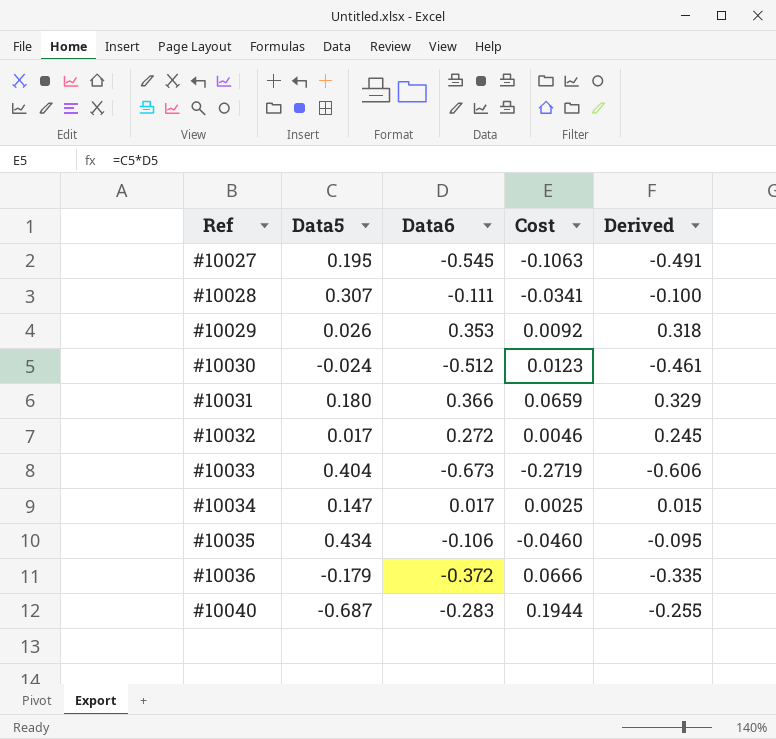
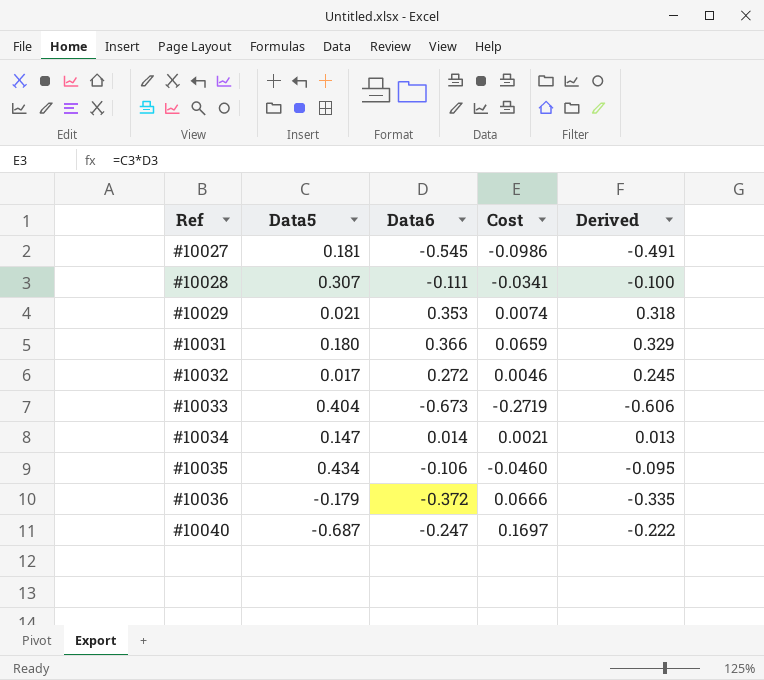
row #10030: -0.024 | -0.512 | 0.0123 | -0.461 -> none
#10027 | Data5: 0.195 -> 0.181
#10027 | Cost: -0.1063 -> -0.0986
#10029 | Data5: 0.026 -> 0.021
#10029 | Cost: 0.0092 -> 0.0074
#10034 | Data6: 0.017 -> 0.014
#10034 | Cost: 0.0025 -> 0.0021
#10034 | Derived: 0.015 -> 0.013
#10040 | Data6: -0.283 -> -0.247
#10040 | Cost: 0.1944 -> 0.1697
#10040 | Derived: -0.255 -> -0.222

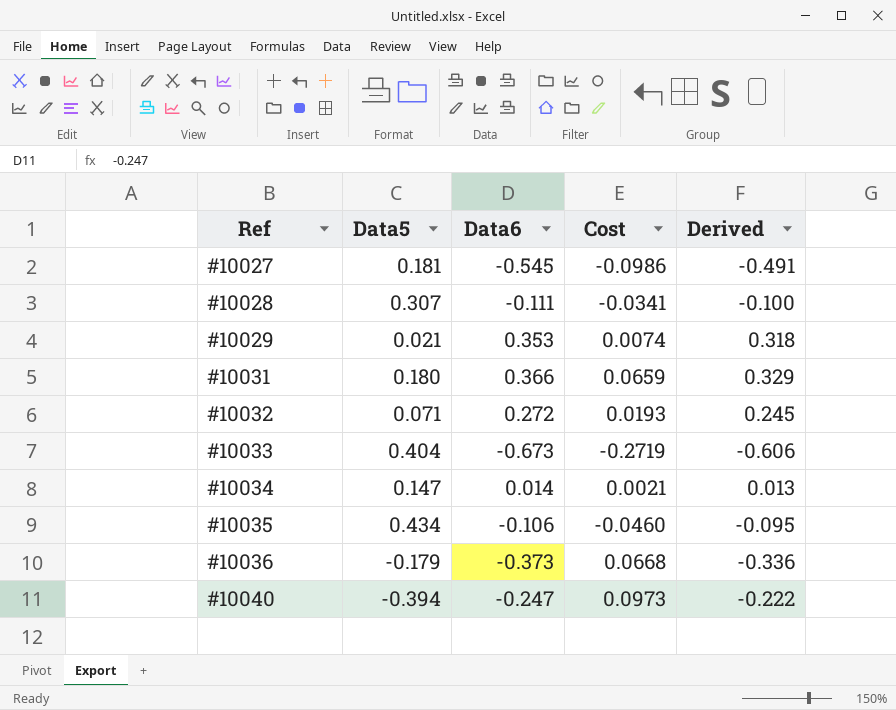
#10032 | Data5: 0.017 -> 0.071
#10032 | Cost: 0.0046 -> 0.0193
#10036 | Data6: -0.372 -> -0.373
#10036 | Cost: 0.0666 -> 0.0668
#10036 | Derived: -0.335 -> -0.336
#10040 | Data5: -0.687 -> -0.394
#10040 | Cost: 0.1697 -> 0.0973

